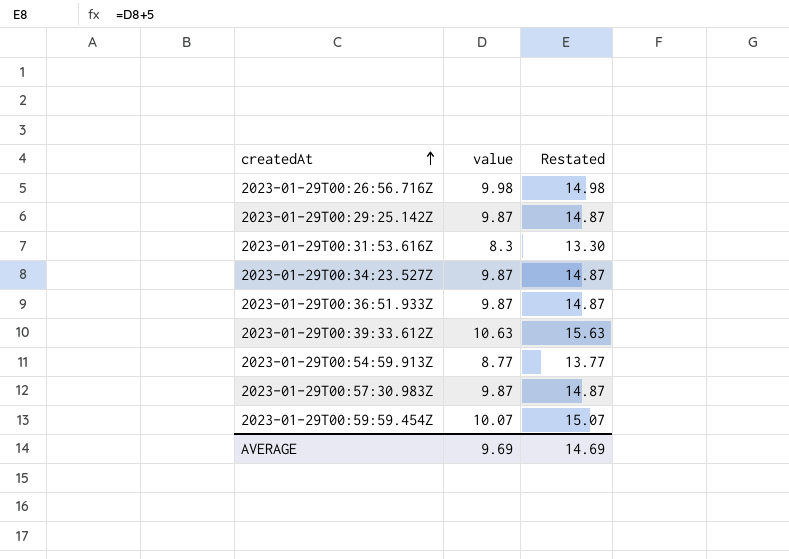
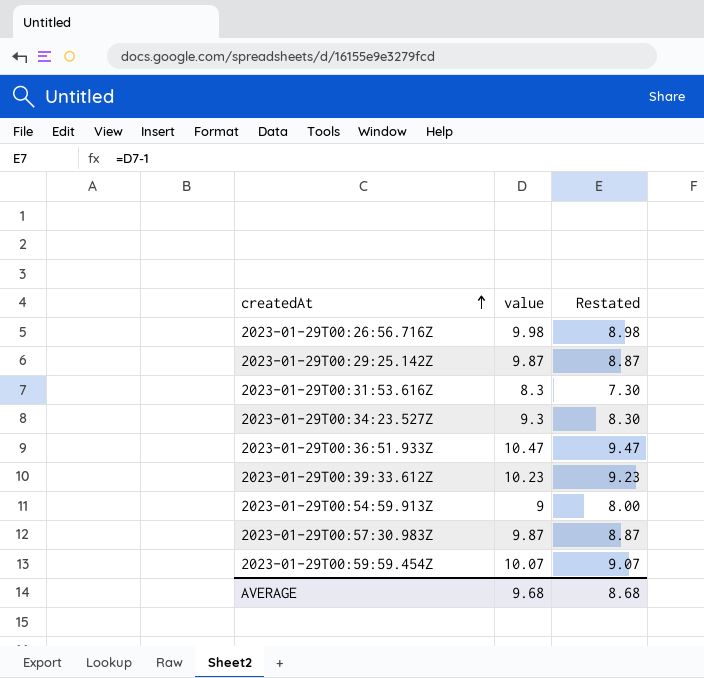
column Restated | formula: [value] + 5 -> [value] - 1
2023-01-29T00:34:23.527Z | value: 9.87 -> 9.3
2023-01-29T00:36:51.933Z | value: 9.87 -> 10.47
2023-01-29T00:39:33.612Z | value: 10.63 -> 10.23
2023-01-29T00:54:59.913Z | value: 8.77 -> 9
AVERAGE | value: 9.69 -> 9.68
AVERAGE | Restated: 14.69 -> 8.68

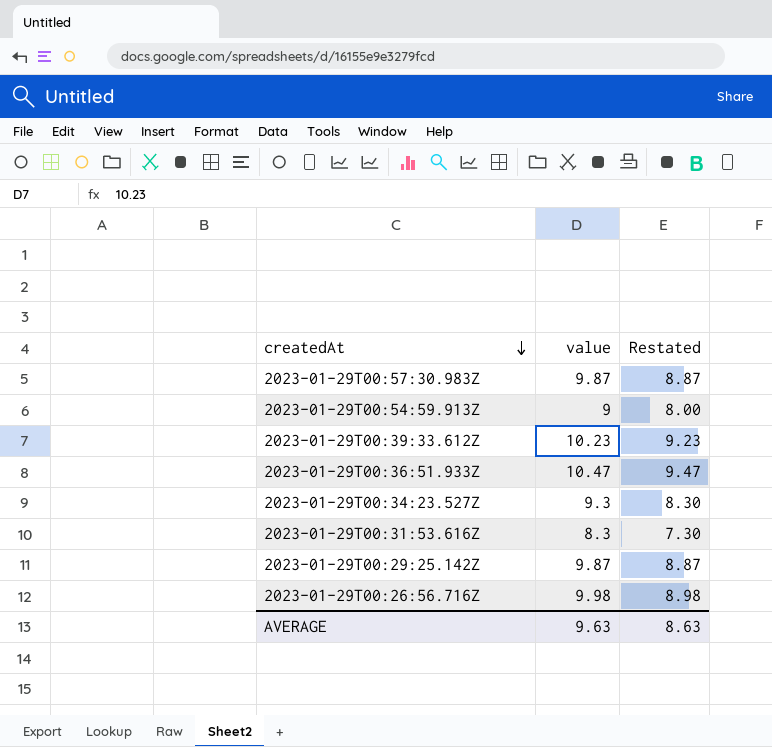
row order: createdAt ascending -> createdAt descending
row 2023-01-29T00:59:59.454Z: 10.07 | 9.07 -> none
AVERAGE | value: 9.68 -> 9.63
AVERAGE | Restated: 8.68 -> 8.63

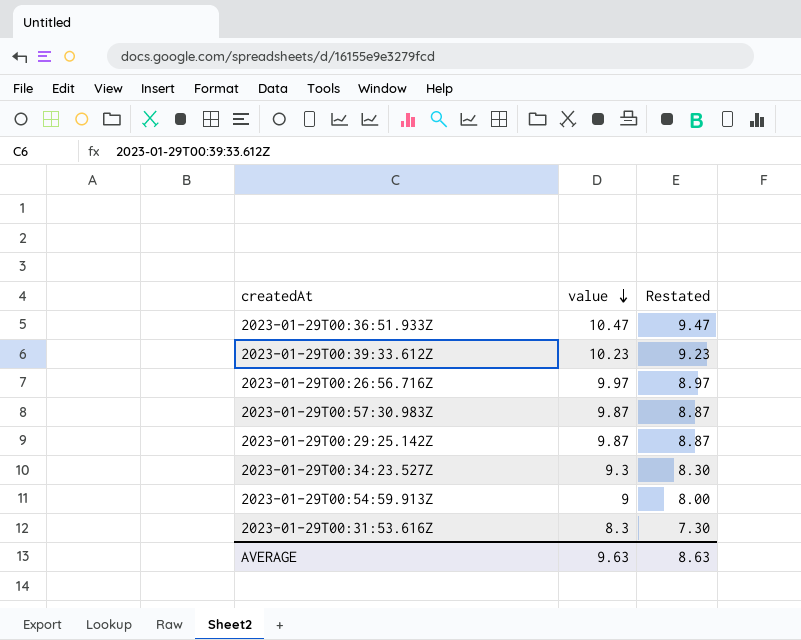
row order: createdAt descending -> value descending
2023-01-29T00:26:56.716Z | value: 9.98 -> 9.97
2023-01-29T00:26:56.716Z | Restated: 8.98 -> 8.97

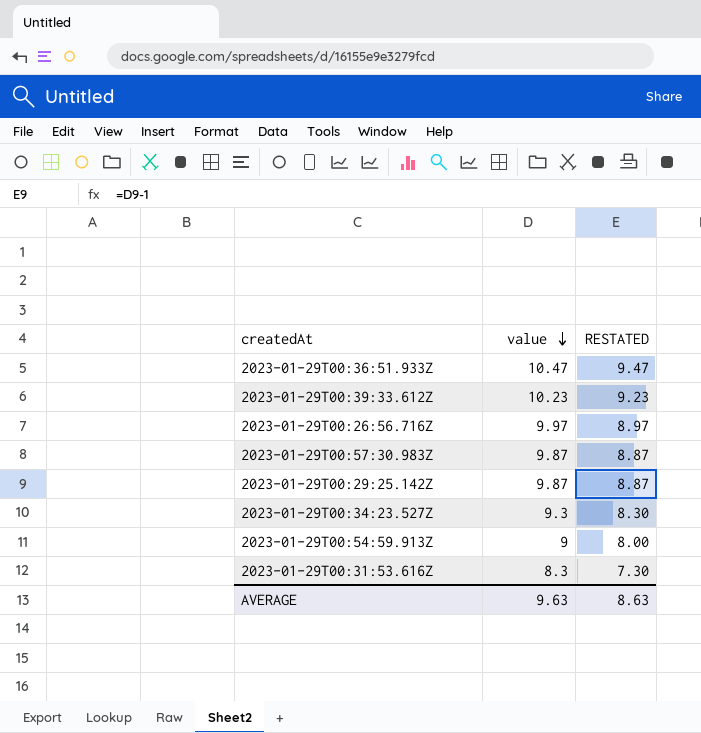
column name: Restated -> RESTATED

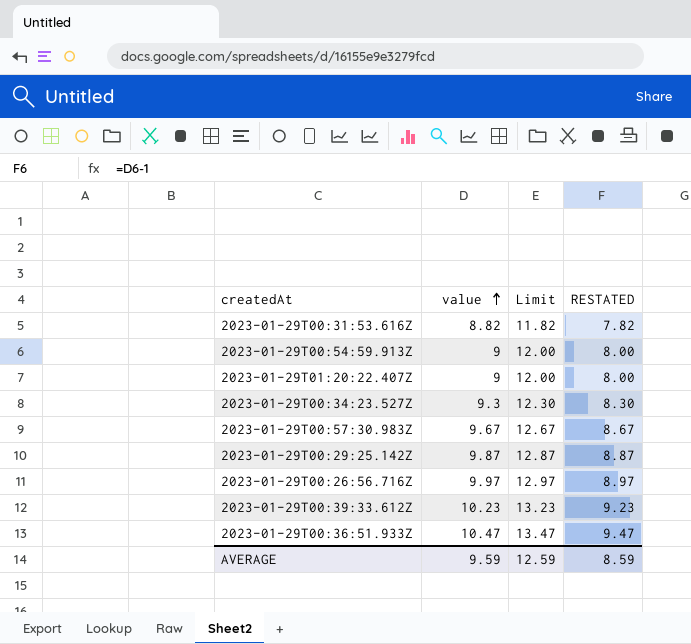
row order: value descending -> value ascending
column Limit | formula: none -> [value] + 3
2023-01-29T00:31:53.616Z | value: 8.3 -> 8.82
2023-01-29T00:31:53.616Z | RESTATED: 7.30 -> 7.82
row 2023-01-29T01:20:22.407Z: none -> 9 | 12.00 | 8.00
2023-01-29T00:57:30.983Z | value: 9.87 -> 9.67
2023-01-29T00:57:30.983Z | RESTATED: 8.87 -> 8.67
AVERAGE | value: 9.63 -> 9.59
AVERAGE | RESTATED: 8.63 -> 8.59

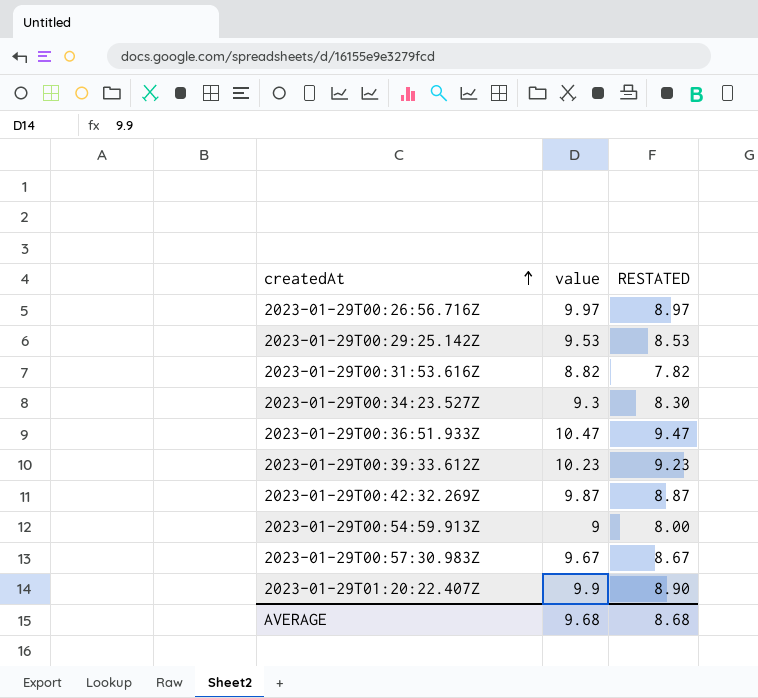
row order: value ascending -> createdAt ascending
column Limit | formula: [value] + 3 -> none
2023-01-29T00:29:25.142Z | value: 9.87 -> 9.53
2023-01-29T00:29:25.142Z | RESTATED: 8.87 -> 8.53
row 2023-01-29T00:42:32.269Z: none -> 9.87 | 8.87
2023-01-29T01:20:22.407Z | value: 9 -> 9.9
2023-01-29T01:20:22.407Z | RESTATED: 8.00 -> 8.90
AVERAGE | value: 9.59 -> 9.68
AVERAGE | RESTATED: 8.59 -> 8.68

